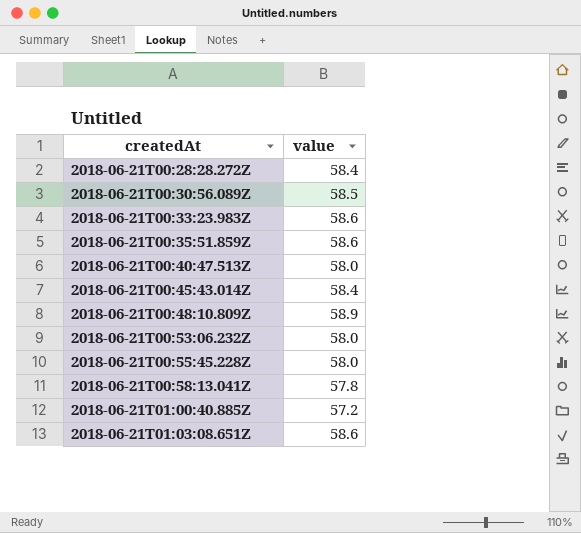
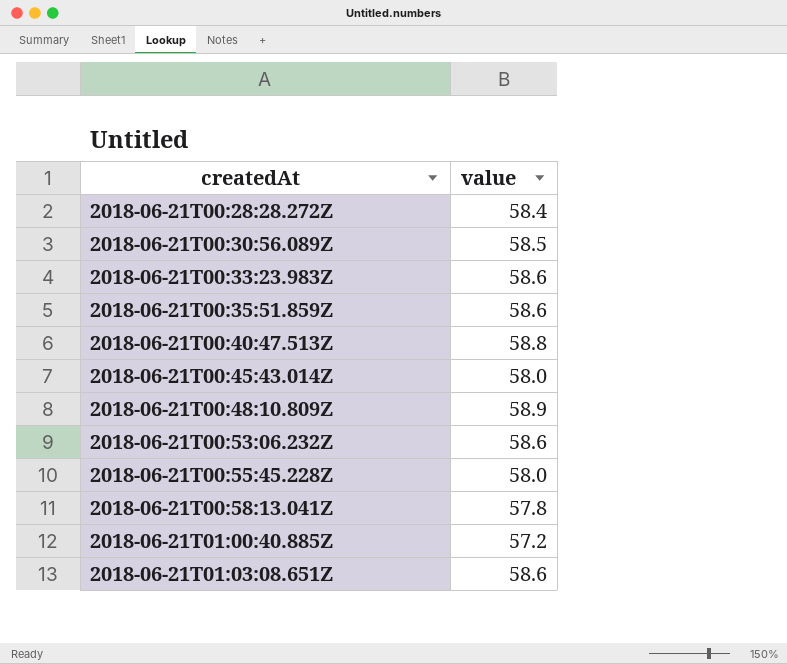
2018-06-21T00:40:47.513Z | value: 58.0 -> 58.8
2018-06-21T00:45:43.014Z | value: 58.4 -> 58.0
2018-06-21T00:53:06.232Z | value: 58.0 -> 58.6

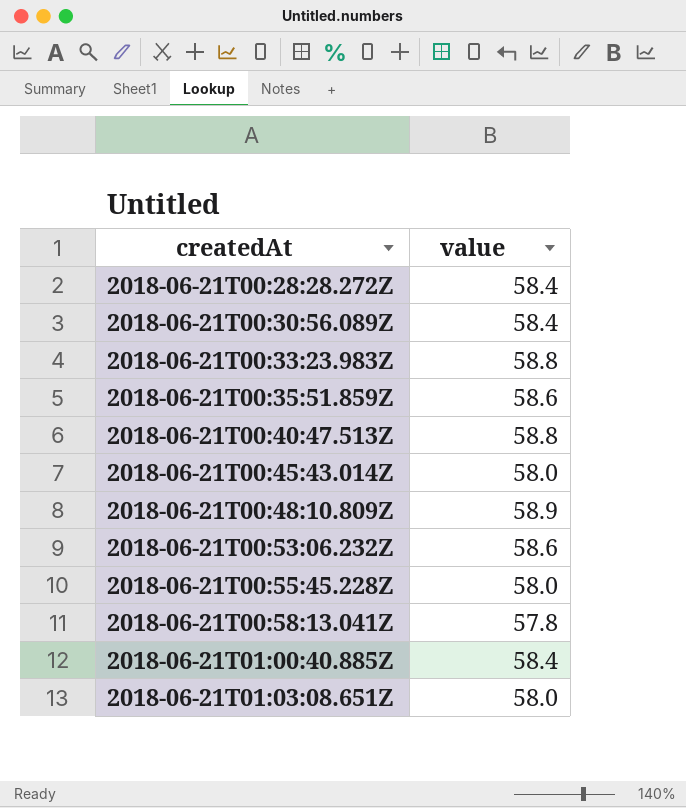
2018-06-21T00:30:56.089Z | value: 58.5 -> 58.4
2018-06-21T00:33:23.983Z | value: 58.6 -> 58.8
2018-06-21T01:00:40.885Z | value: 57.2 -> 58.4
2018-06-21T01:03:08.651Z | value: 58.6 -> 58.0

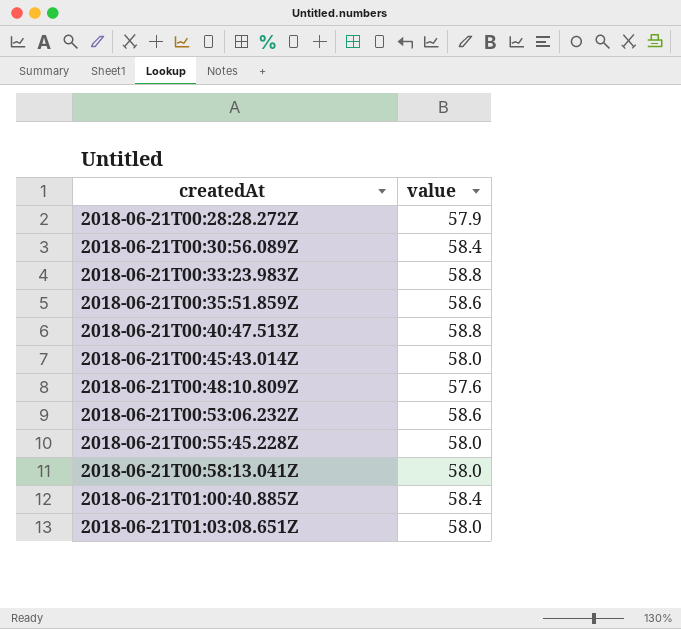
2018-06-21T00:28:28.272Z | value: 58.4 -> 57.9
2018-06-21T00:48:10.809Z | value: 58.9 -> 57.6
2018-06-21T00:58:13.041Z | value: 57.8 -> 58.0

